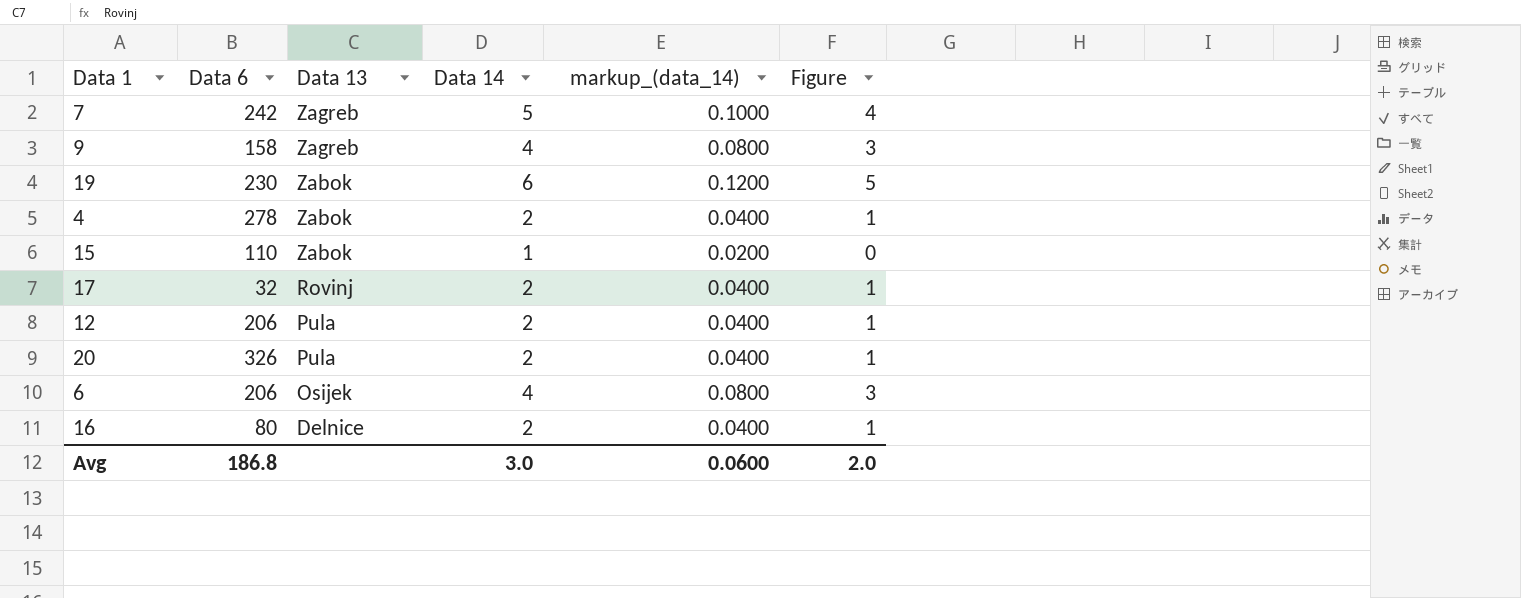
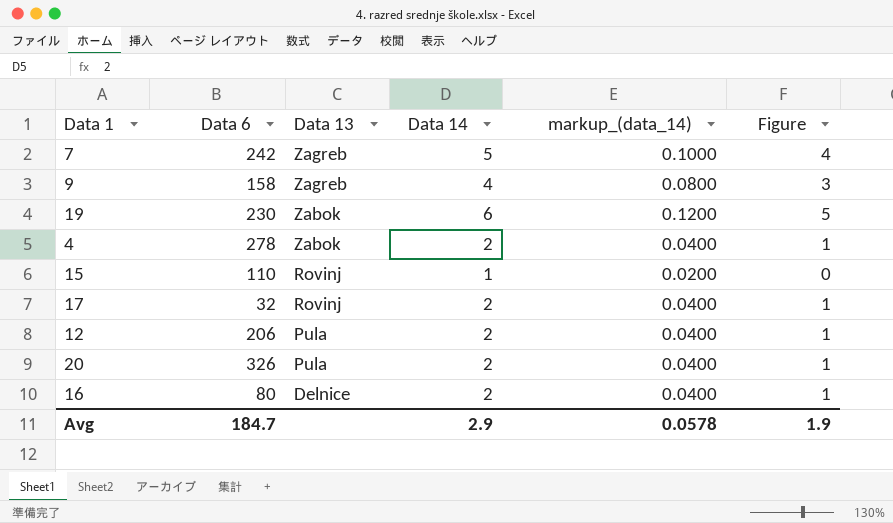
row 6: 206 | Osijek | 4 | 0.0800 | 3 -> none
15 | Data 13: Zabok -> Rovinj
Avg | Data 6: 186.8 -> 184.7
Avg | Data 14: 3.0 -> 2.9
Avg | markup_(data_14): 0.0600 -> 0.0578
Avg | Figure: 2.0 -> 1.9

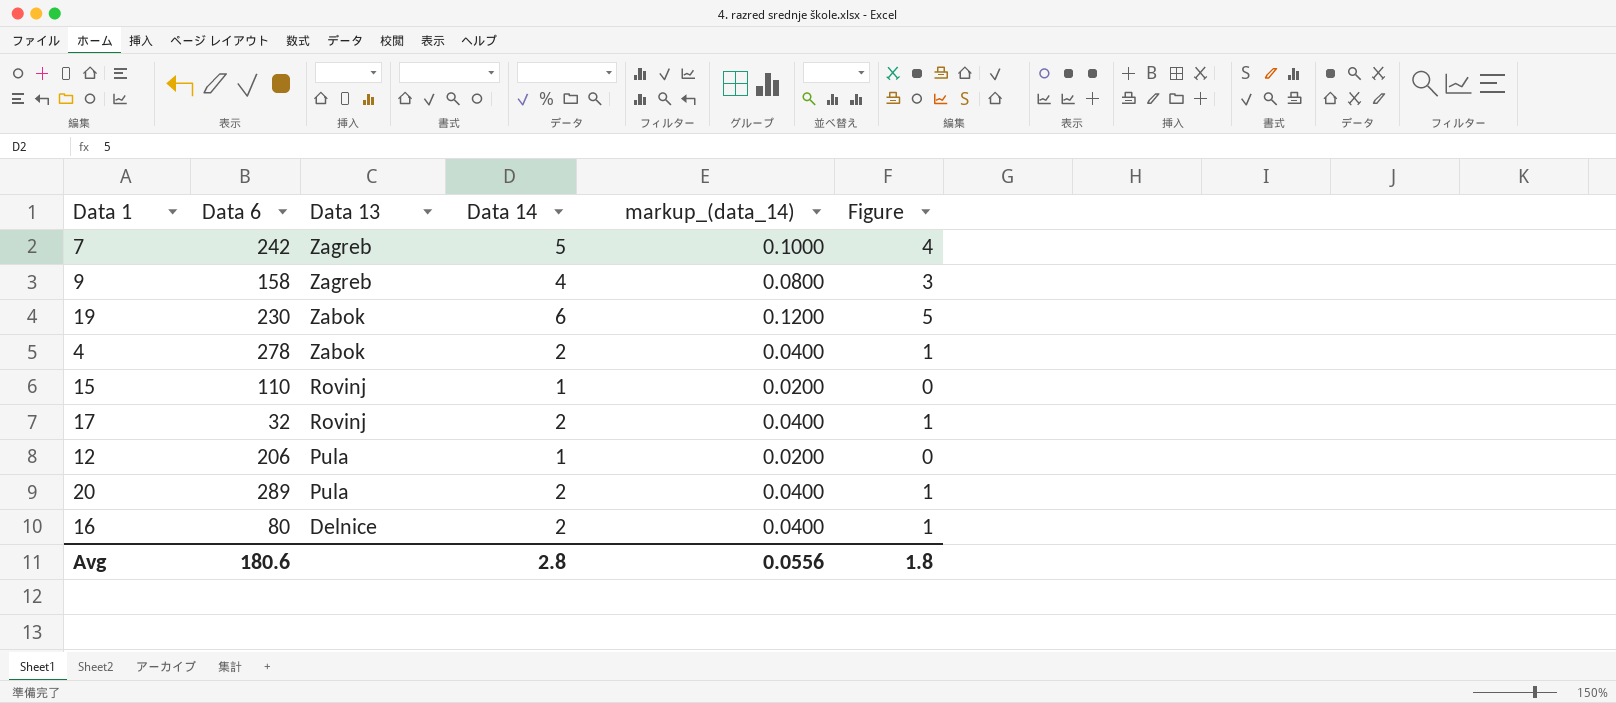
12 | Data 14: 2 -> 1
12 | markup_(data_14): 0.0400 -> 0.0200
12 | Figure: 1 -> 0
20 | Data 6: 326 -> 289
Avg | Data 6: 184.7 -> 180.6
Avg | Data 14: 2.9 -> 2.8
Avg | markup_(data_14): 0.0578 -> 0.0556
Avg | Figure: 1.9 -> 1.8

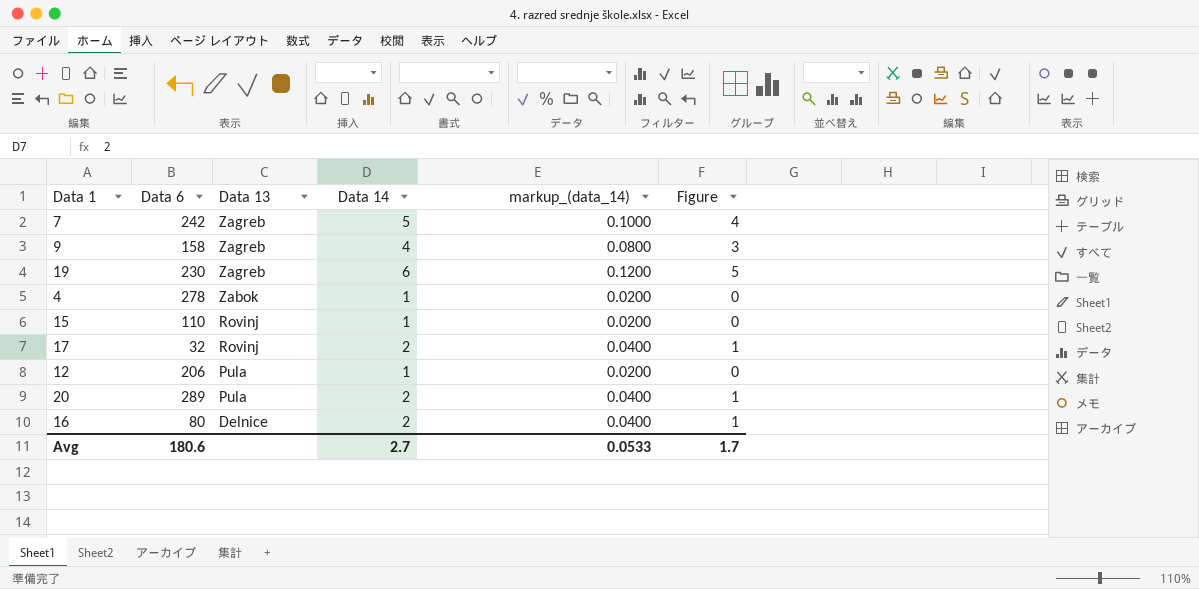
19 | Data 13: Zabok -> Zagreb
4 | Data 14: 2 -> 1
4 | markup_(data_14): 0.0400 -> 0.0200
4 | Figure: 1 -> 0
Avg | Data 14: 2.8 -> 2.7
Avg | markup_(data_14): 0.0556 -> 0.0533
Avg | Figure: 1.8 -> 1.7

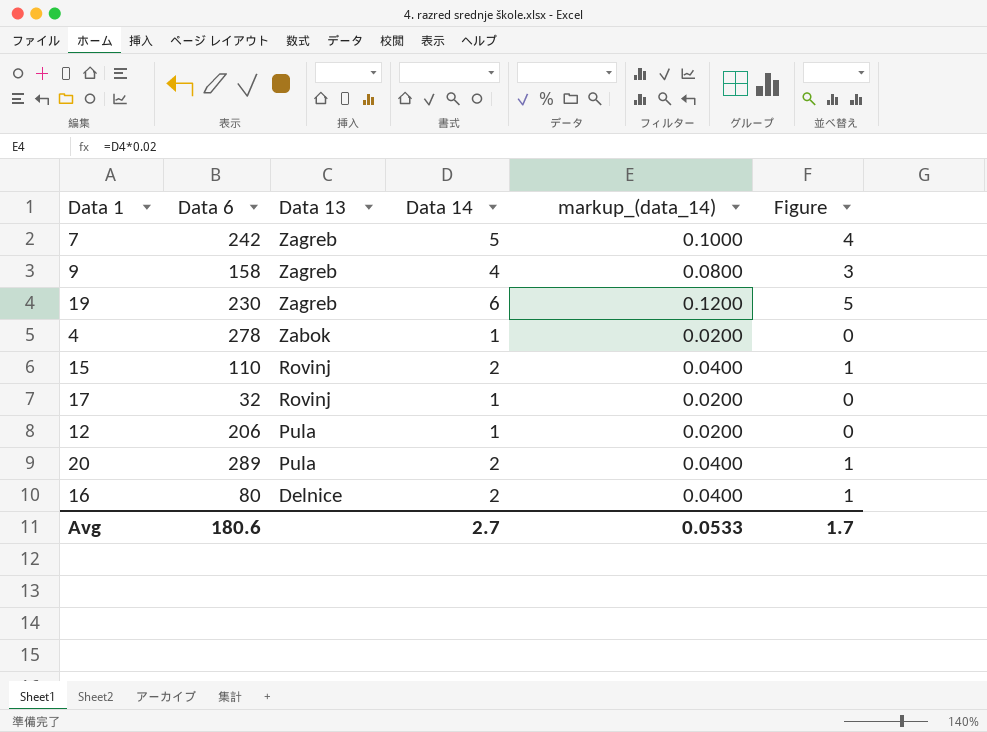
15 | Data 14: 1 -> 2
15 | markup_(data_14): 0.0200 -> 0.0400
15 | Figure: 0 -> 1
17 | Data 14: 2 -> 1
17 | markup_(data_14): 0.0400 -> 0.0200
17 | Figure: 1 -> 0

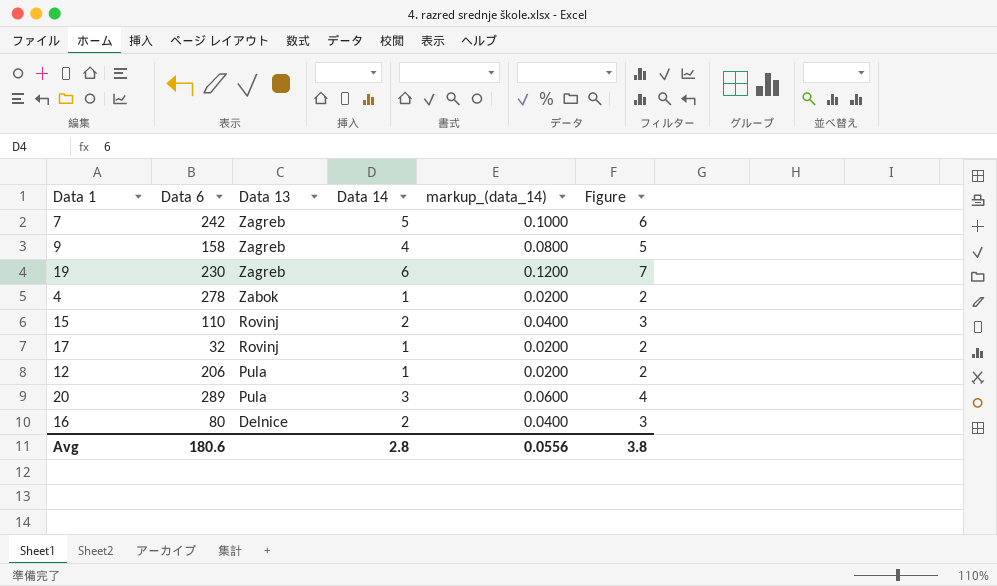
column Figure | formula: [Data 14] - 1 -> [Data 14] + 1
20 | Data 14: 2 -> 3
20 | markup_(data_14): 0.0400 -> 0.0600
Avg | Data 14: 2.7 -> 2.8
Avg | markup_(data_14): 0.0533 -> 0.0556
Avg | Figure: 1.7 -> 3.8

